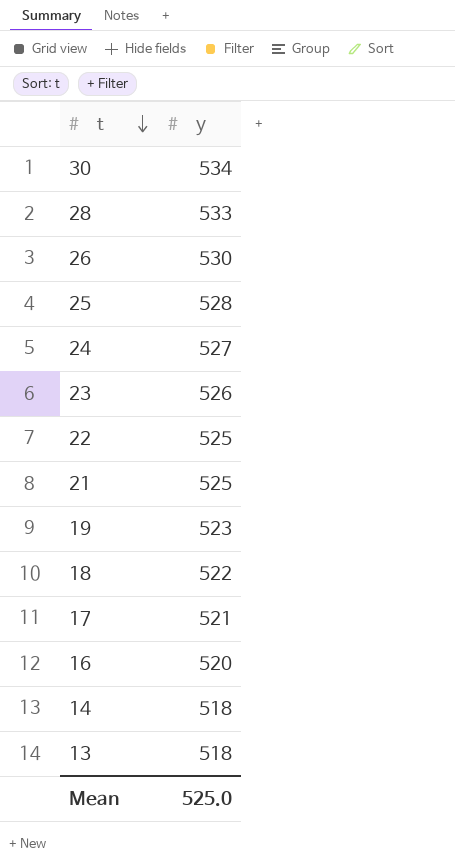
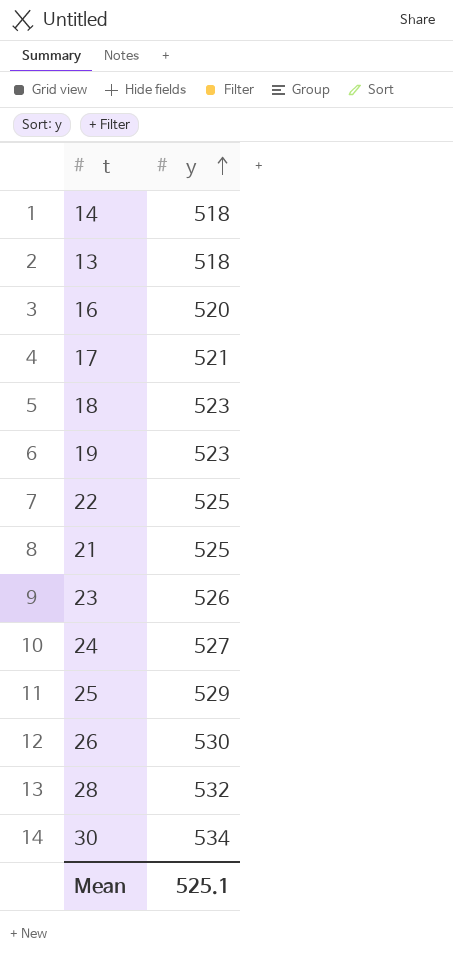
row order: t descending -> y ascending
18 | y: 522 -> 523
25 | y: 528 -> 529
28 | y: 533 -> 532
Mean | y: 525.0 -> 525.1

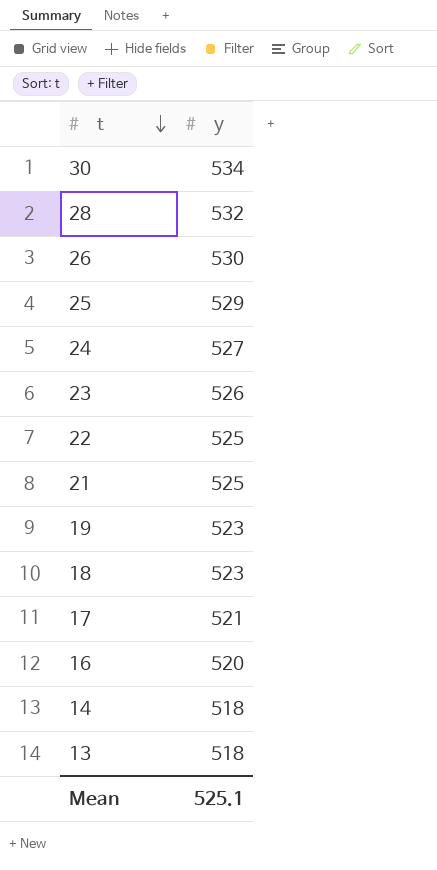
row order: y ascending -> t descending

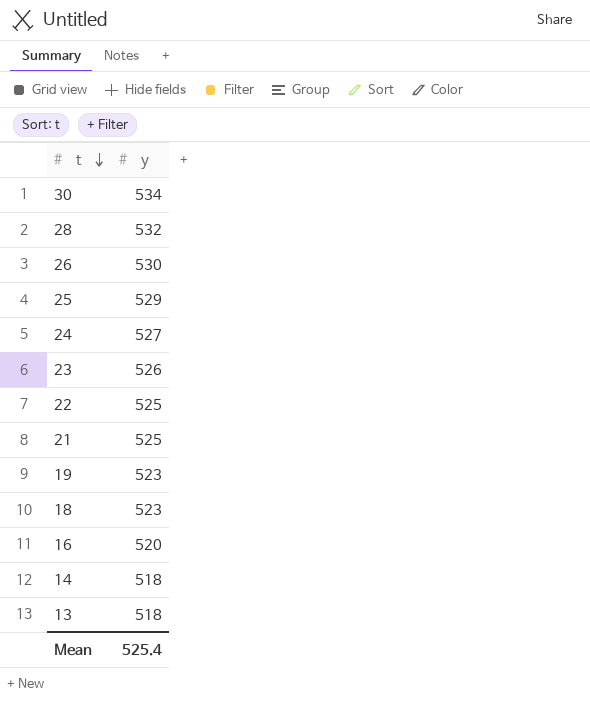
row 17: 521 -> none
Mean | y: 525.1 -> 525.4

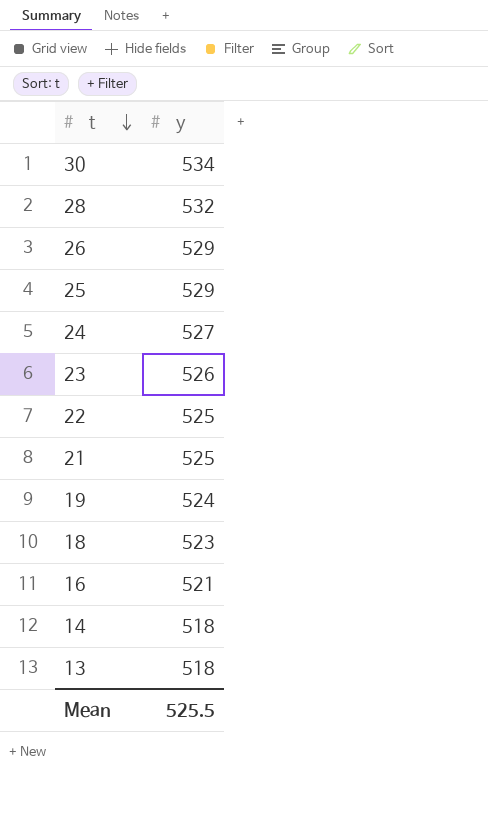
26 | y: 530 -> 529
19 | y: 523 -> 524
16 | y: 520 -> 521
Mean | y: 525.4 -> 525.5

